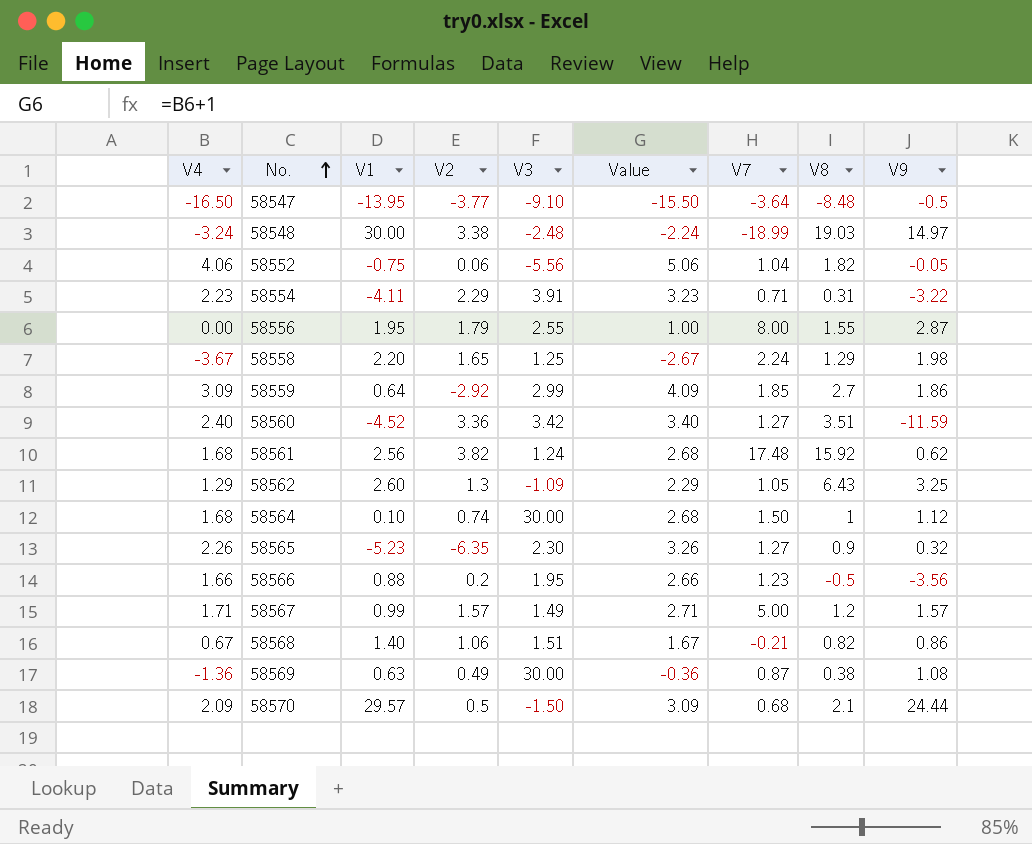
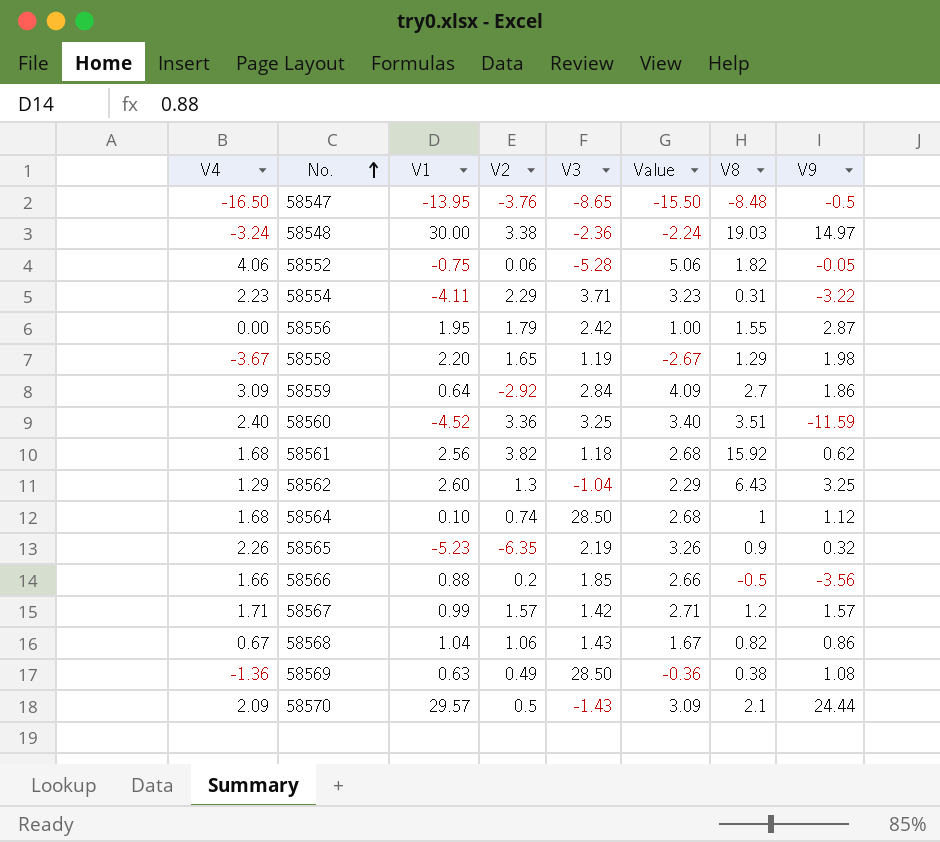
column V7 | position: 7 -> none
58547 | V2: -3.77 -> -3.76
58547 | V3: -9.10 -> -8.65
58548 | V3: -2.48 -> -2.36
58552 | V3: -5.56 -> -5.28
58554 | V3: 3.91 -> 3.71
58556 | V3: 2.55 -> 2.42
58558 | V3: 1.25 -> 1.19
58559 | V3: 2.99 -> 2.84
58560 | V3: 3.42 -> 3.25
58561 | V3: 1.24 -> 1.18
58562 | V3: -1.09 -> -1.04
58564 | V3: 30.00 -> 28.50
58565 | V3: 2.30 -> 2.19
58566 | V3: 1.95 -> 1.85
58567 | V3: 1.49 -> 1.42
58568 | V1: 1.40 -> 1.04
58568 | V3: 1.51 -> 1.43
58569 | V3: 30.00 -> 28.50
58570 | V3: -1.50 -> -1.43

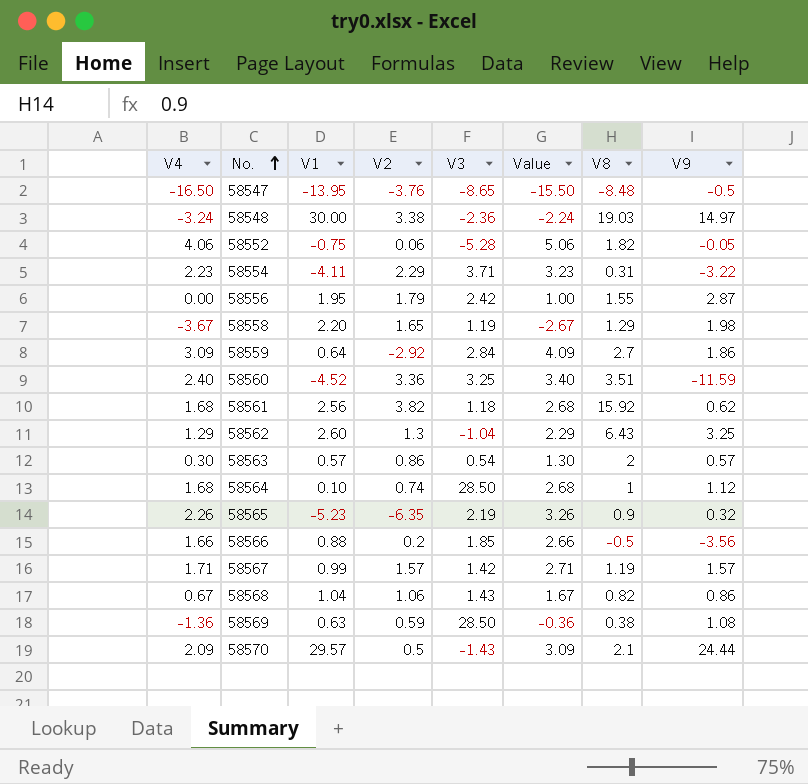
row 58563: none -> 0.30 | 0.57 | 0.86 | 0.54 | 1.30 | 2 | 0.57
58567 | V8: 1.2 -> 1.19
58569 | V2: 0.49 -> 0.59

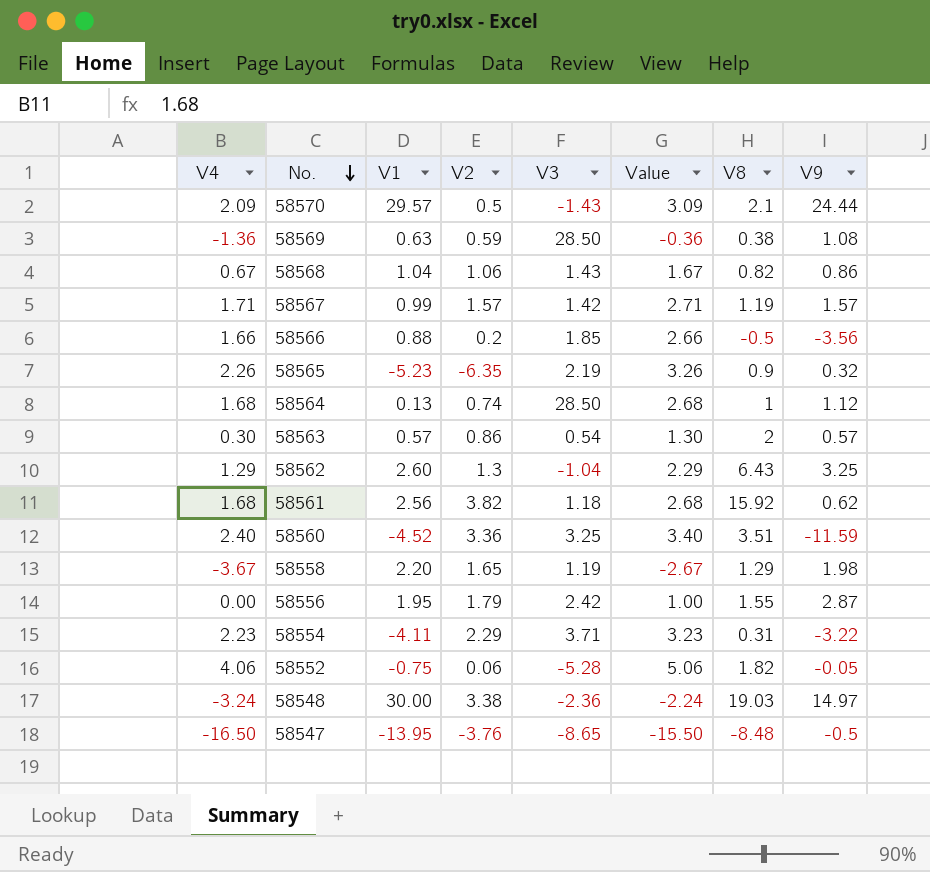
row order: No. ascending -> No. descending
row 58559: 3.09 | 0.64 | -2.92 | 2.84 | 4.09 | 2.7 | 1.86 -> none
58564 | V1: 0.10 -> 0.13

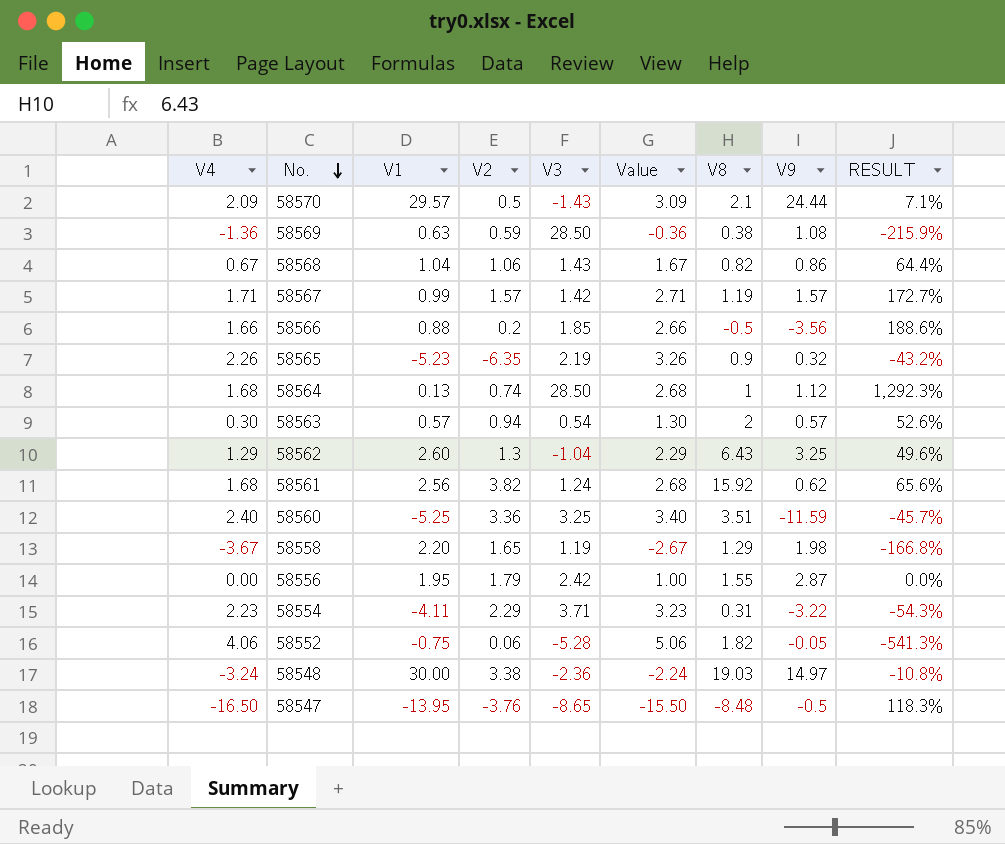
column RESULT | formula: none -> [V4] / [V1]
58563 | V2: 0.86 -> 0.94
58561 | V3: 1.18 -> 1.24
58560 | V1: -4.52 -> -5.25

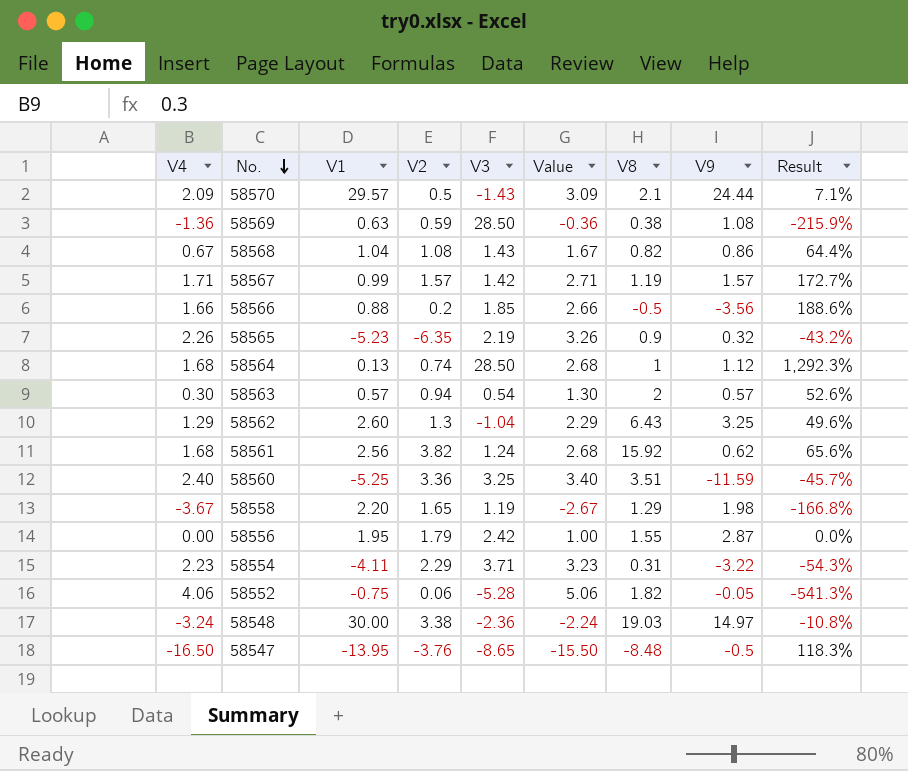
column name: RESULT -> Result
58568 | V2: 1.06 -> 1.08

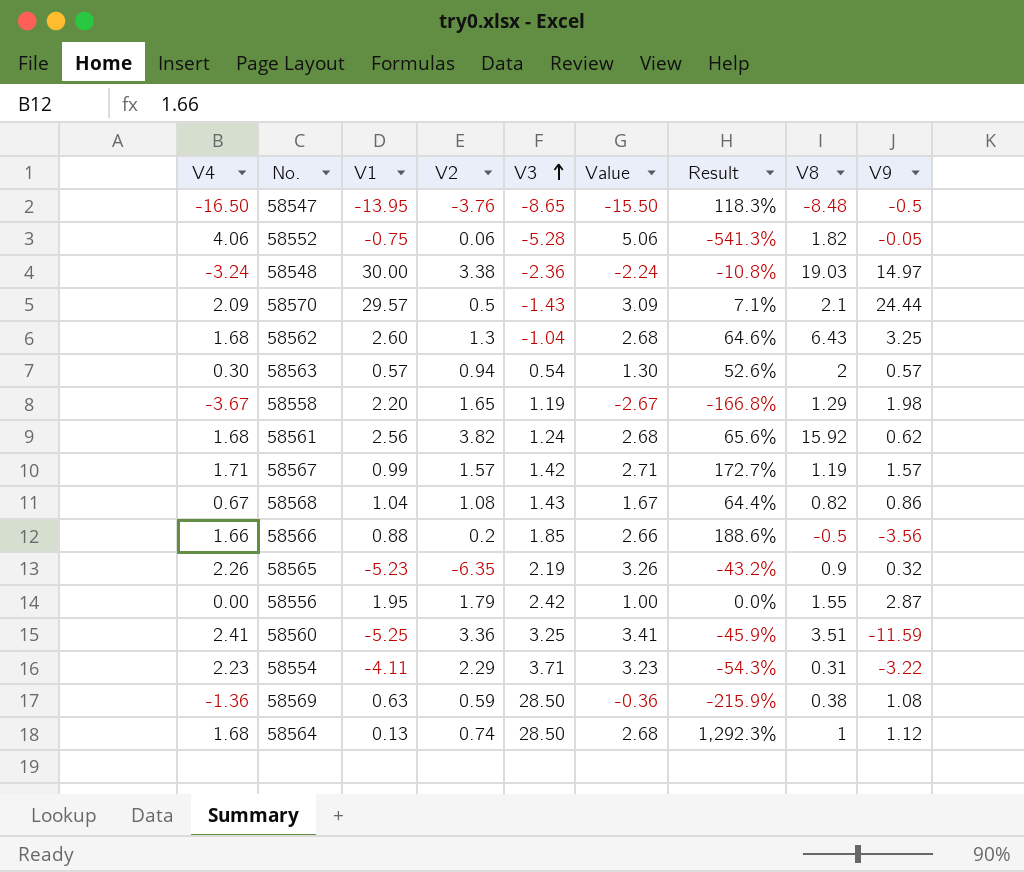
row order: No. descending -> V3 ascending
column Result | position: 9 -> 7
58562 | V4: 1.29 -> 1.68
58562 | Value: 2.29 -> 2.68
58562 | Result: 49.6% -> 64.6%
58560 | V4: 2.40 -> 2.41
58560 | Value: 3.40 -> 3.41
58560 | Result: -45.7% -> -45.9%

